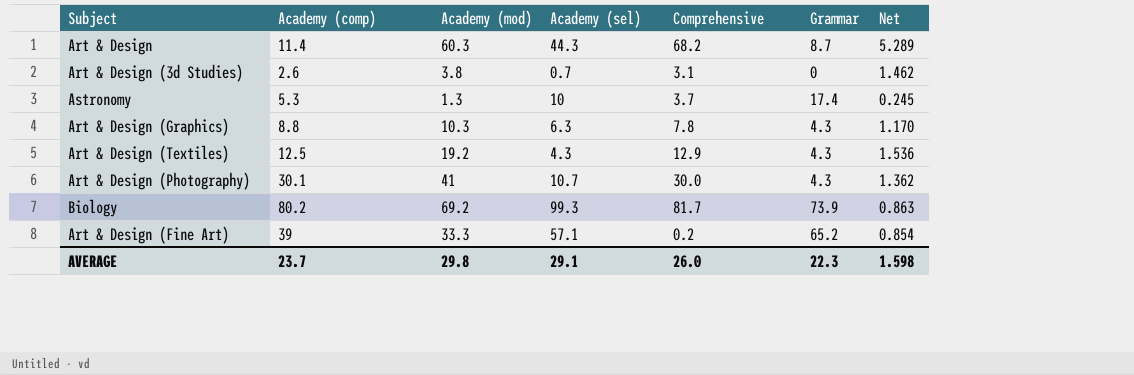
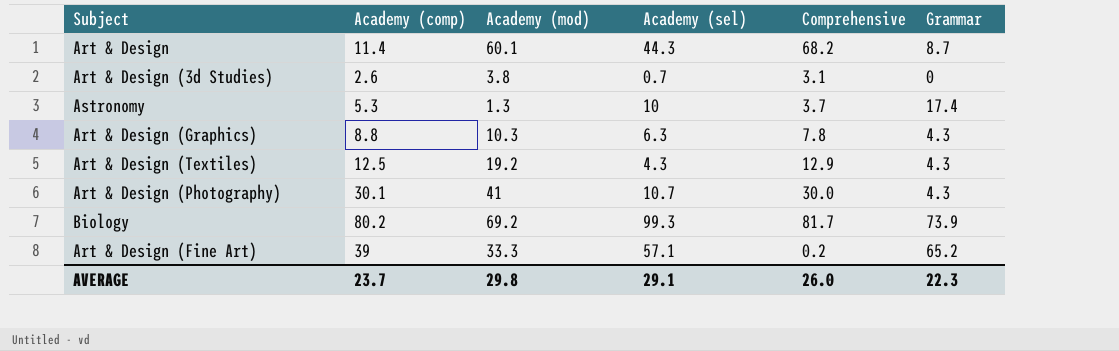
column Net | formula: [Academy (mod)] / [Academy (comp)] -> none
Art & Design | Academy (mod): 60.3 -> 60.1

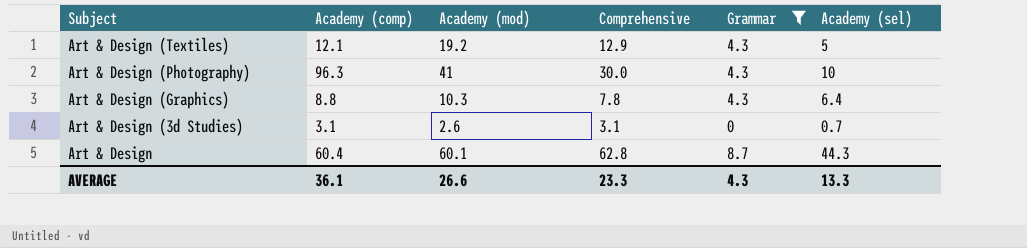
filter: none -> Grammar <= 8.7
row order: none -> Subject descending
column Academy (sel) | position: 4 -> 6
Art & Design (Textiles) | Academy (comp): 12.5 -> 12.1
Art & Design (Textiles) | Academy (sel): 4.3 -> 5
Art & Design (Photography) | Academy (comp): 30.1 -> 96.3
Art & Design (Photography) | Academy (sel): 10.7 -> 10
Art & Design (Graphics) | Academy (sel): 6.3 -> 6.4
Art & Design (3d Studies) | Academy (comp): 2.6 -> 3.1
Art & Design (3d Studies) | Academy (mod): 3.8 -> 2.6
Art & Design | Academy (comp): 11.4 -> 60.4
Art & Design | Comprehensive: 68.2 -> 62.8
AVERAGE | Academy (comp): 23.7 -> 36.1
AVERAGE | Academy (mod): 29.8 -> 26.6
AVERAGE | Comprehensive: 26.0 -> 23.3
AVERAGE | Grammar: 22.3 -> 4.3
AVERAGE | Academy (sel): 29.1 -> 13.3

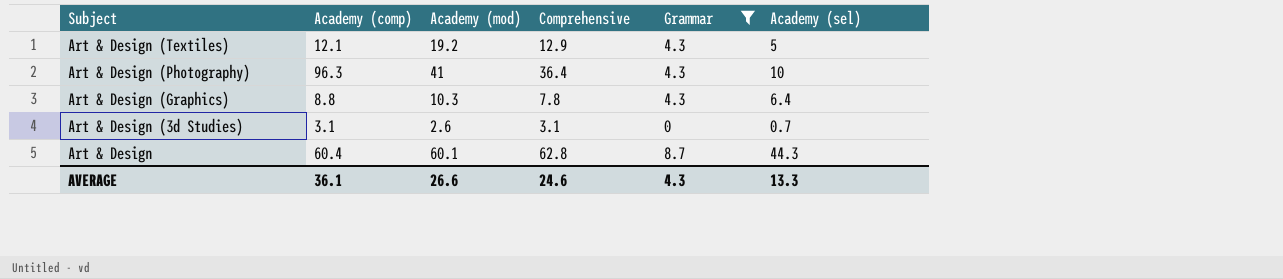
Art & Design (Photography) | Comprehensive: 30.0 -> 36.4
AVERAGE | Comprehensive: 23.3 -> 24.6

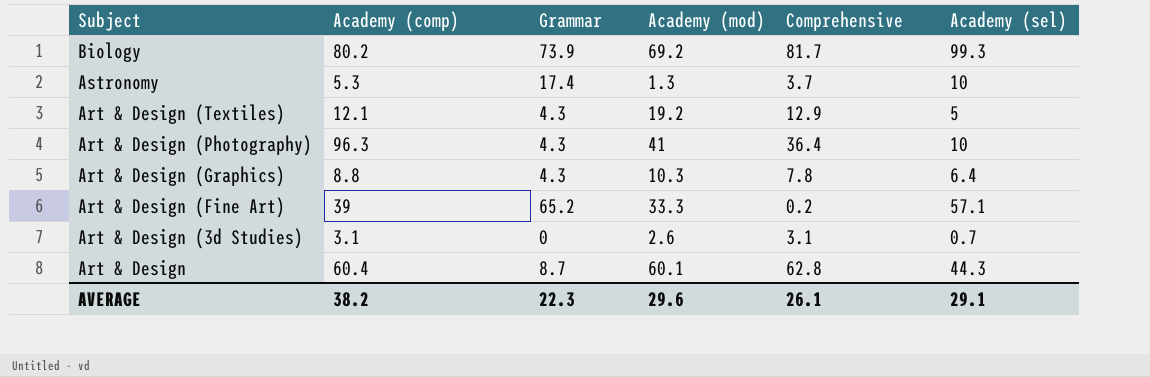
filter: Grammar <= 8.7 -> none
column Grammar | position: 5 -> 3
AVERAGE | Academy (comp): 36.1 -> 38.2
AVERAGE | Grammar: 4.3 -> 22.3
AVERAGE | Academy (mod): 26.6 -> 29.6
AVERAGE | Comprehensive: 24.6 -> 26.1
AVERAGE | Academy (sel): 13.3 -> 29.1

